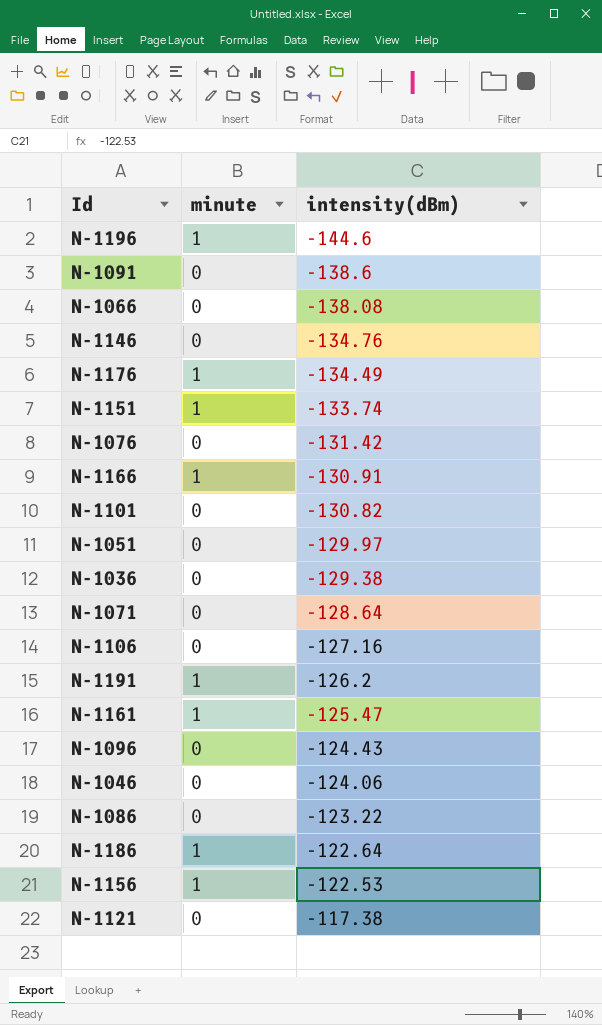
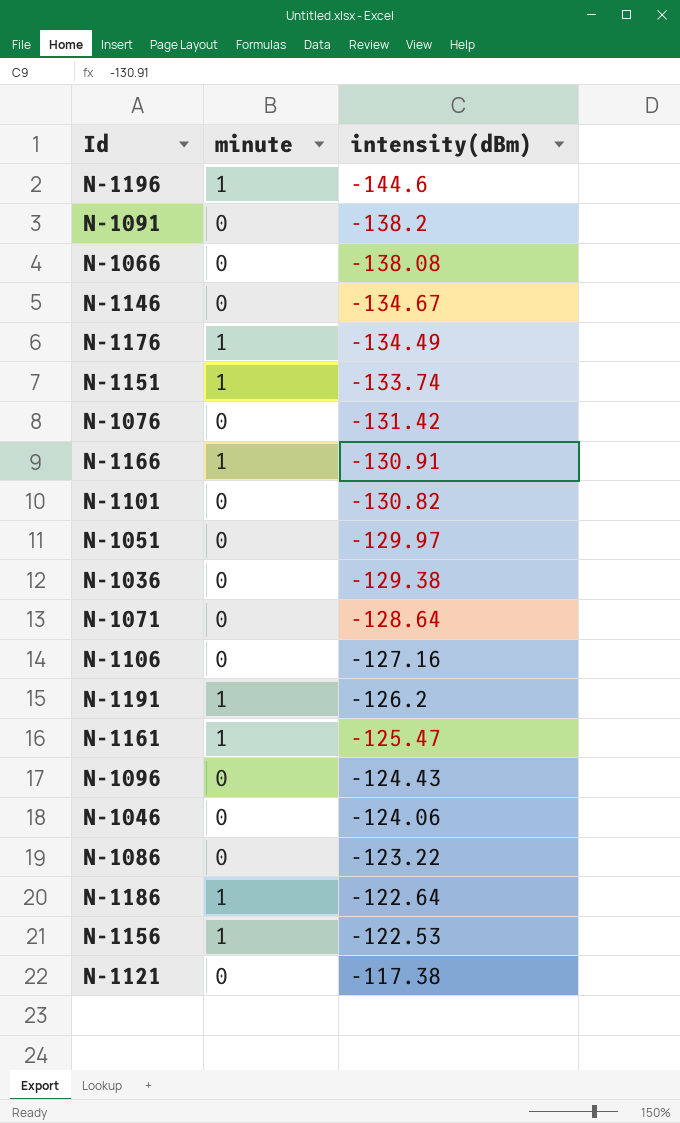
N-1091 | intensity(dBm): -138.6 -> -138.2
N-1146 | intensity(dBm): -134.76 -> -134.67

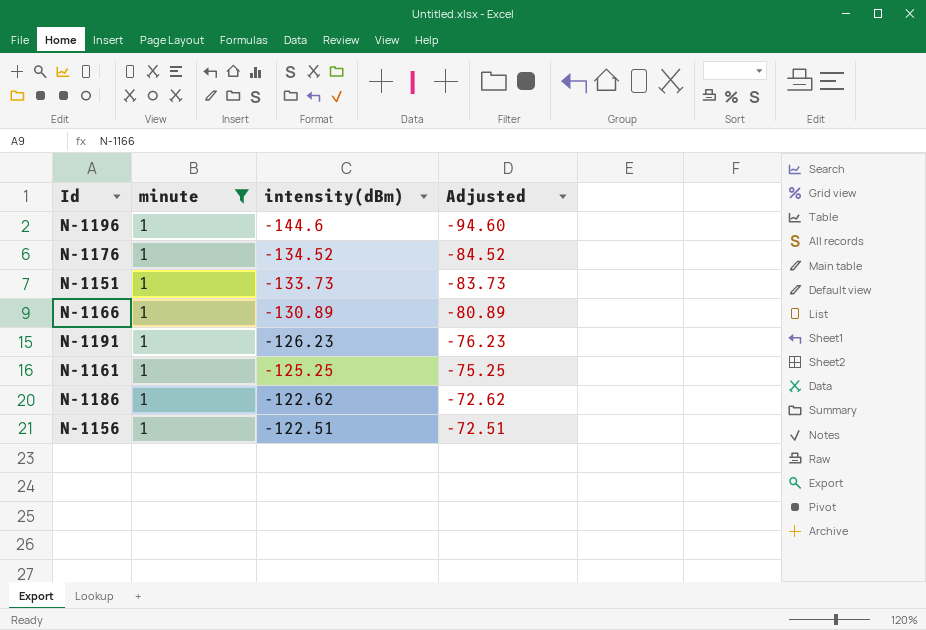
filter: none -> minute = 1
column Adjusted | formula: none -> [intensity(dBm)] + 50
N-1176 | intensity(dBm): -134.49 -> -134.52
N-1151 | intensity(dBm): -133.74 -> -133.73
N-1166 | intensity(dBm): -130.91 -> -130.89
N-1191 | intensity(dBm): -126.2 -> -126.23
N-1161 | intensity(dBm): -125.47 -> -125.25
N-1186 | intensity(dBm): -122.64 -> -122.62
N-1156 | intensity(dBm): -122.53 -> -122.51

